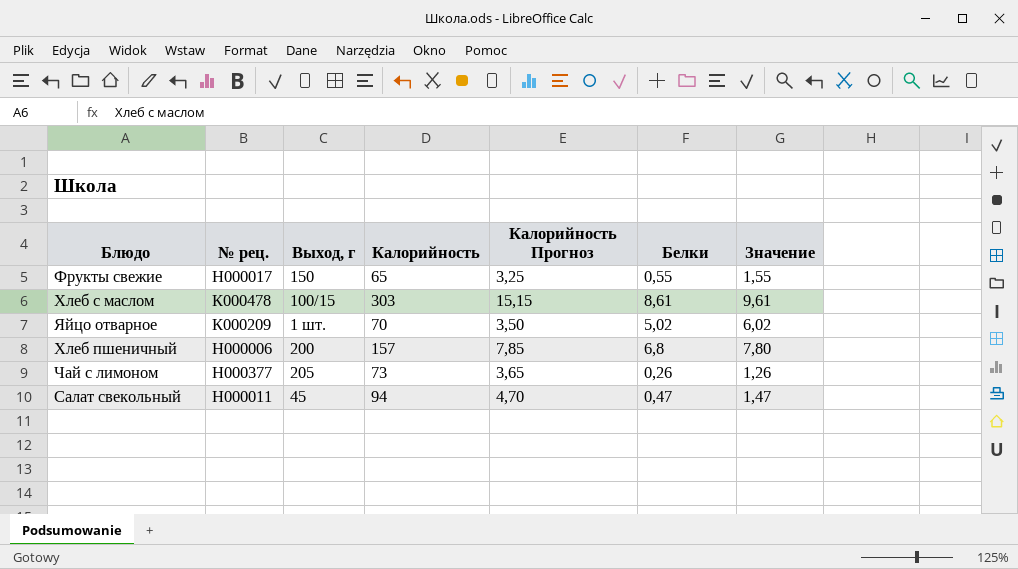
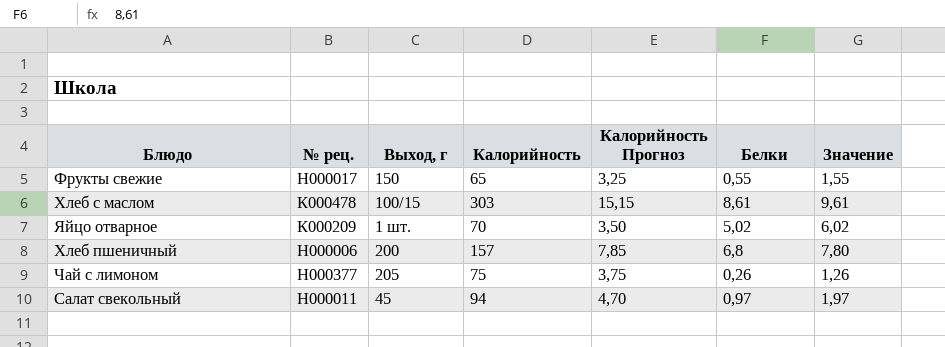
Чай с лимоном | Калорийность: 73 -> 75
Чай с лимоном | Калорийность Прогноз: 3,65 -> 3,75
Салат свекольный | Белки: 0,47 -> 0,97
Салат свекольный | Значение: 1,47 -> 1,97

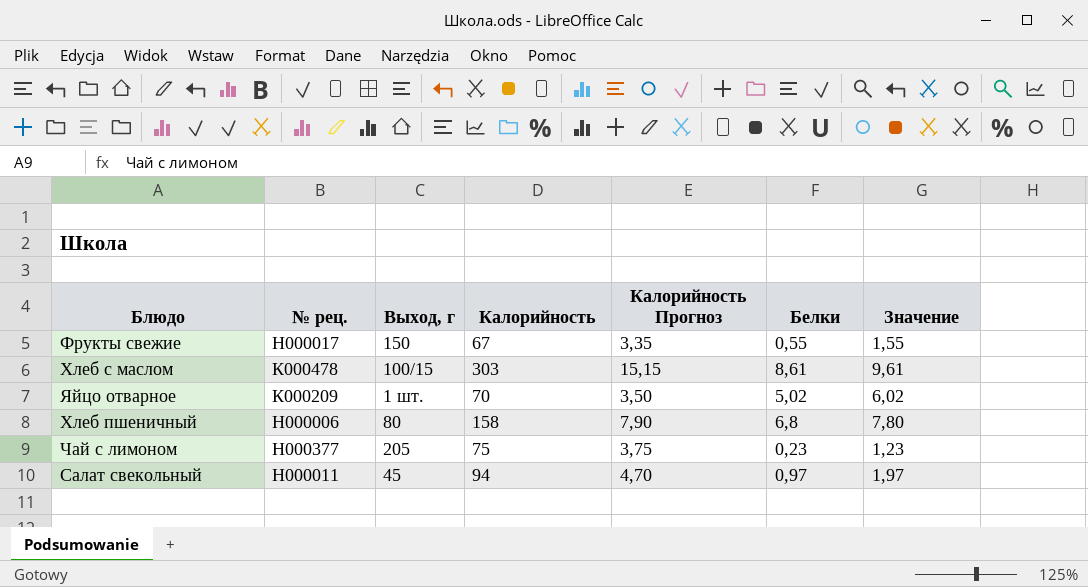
Фрукты свежие | Калорийность: 65 -> 67
Фрукты свежие | Калорийность Прогноз: 3,25 -> 3,35
Хлеб пшеничный | Выход, г: 200 -> 80
Хлеб пшеничный | Калорийность: 157 -> 158
Хлеб пшеничный | Калорийность Прогноз: 7,85 -> 7,90
Чай с лимоном | Белки: 0,26 -> 0,23
Чай с лимоном | Значение: 1,26 -> 1,23

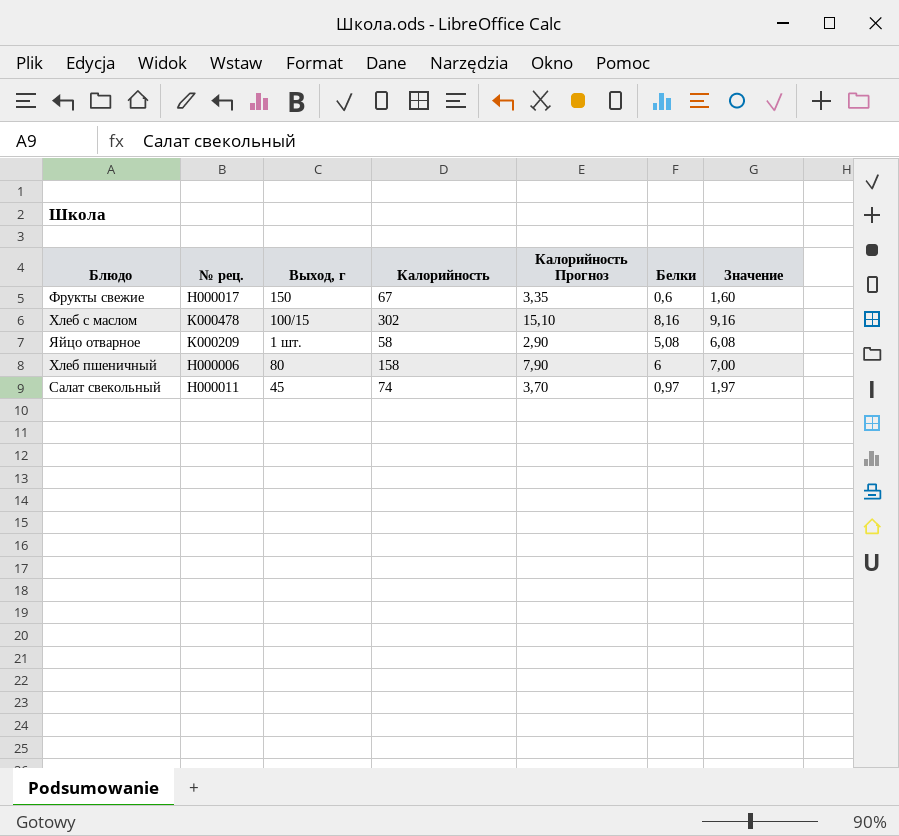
row Чай с лимоном: Н000377 | 205 | 75 | 3,75 | 0,23 | 1,23 -> none
Фрукты свежие | Белки: 0,55 -> 0,6
Фрукты свежие | Значение: 1,55 -> 1,60
Хлеб с маслом | Калорийность: 303 -> 302
Хлеб с маслом | Калорийность Прогноз: 15,15 -> 15,10
Хлеб с маслом | Белки: 8,61 -> 8,16
Хлеб с маслом | Значение: 9,61 -> 9,16
Яйцо отварное | Калорийность: 70 -> 58
Яйцо отварное | Калорийность Прогноз: 3,50 -> 2,90
Яйцо отварное | Белки: 5,02 -> 5,08
Яйцо отварное | Значение: 6,02 -> 6,08
Хлеб пшеничный | Белки: 6,8 -> 6
Хлеб пшеничный | Значение: 7,80 -> 7,00
Салат свекольный | Калорийность: 94 -> 74
Салат свекольный | Калорийность Прогноз: 4,70 -> 3,70

